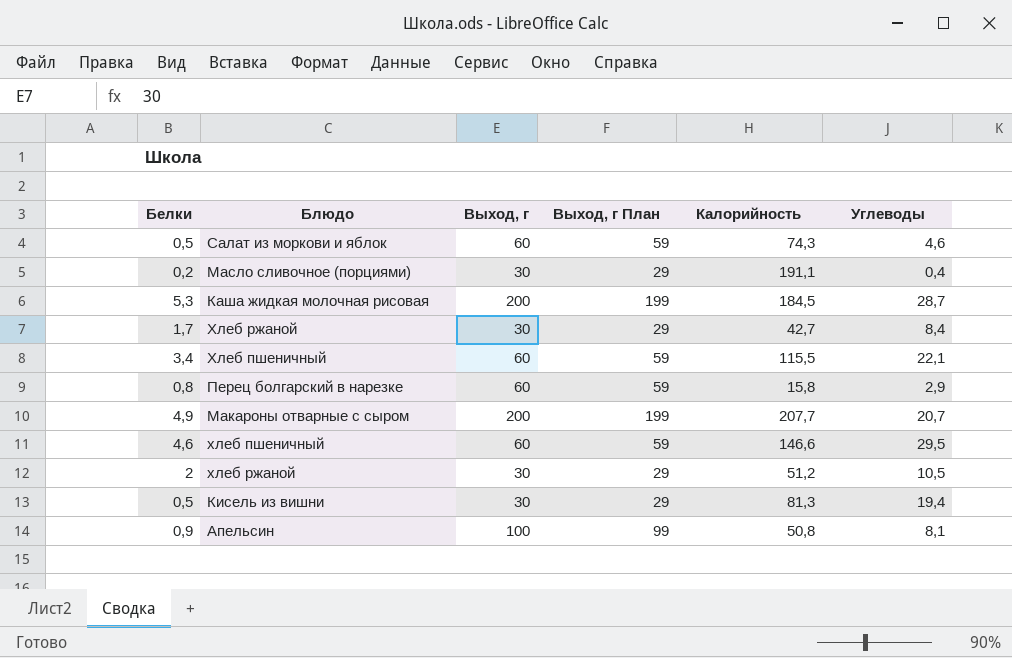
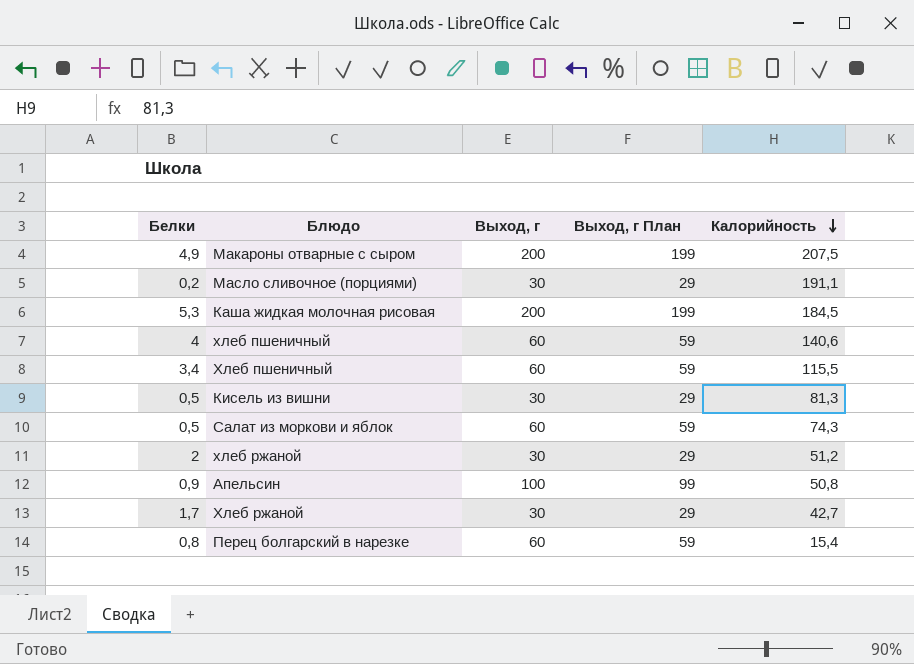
row order: none -> Калорийность descending
column Углеводы | position: 6 -> none
Макароны отварные с сыром | Калорийность: 207,7 -> 207,5
хлеб пшеничный | Белки: 4,6 -> 4
хлеб пшеничный | Калорийность: 146,6 -> 140,6
Перец болгарский в нарезке | Калорийность: 15,8 -> 15,4

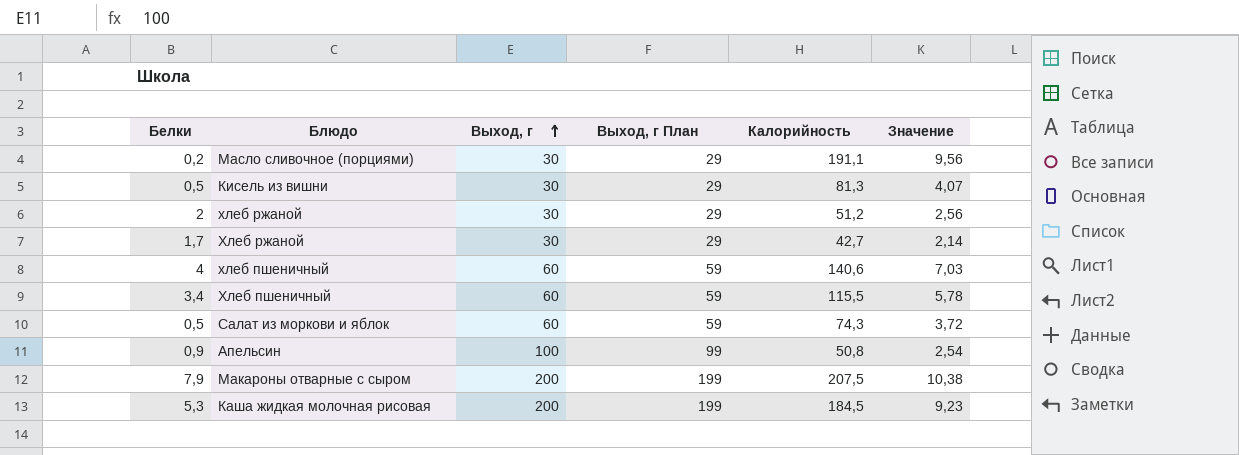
row order: Калорийность descending -> Выход, г ascending
column Значение | formula: none -> [Калорийность] * 0,05
row Перец болгарский в нарезке: 0,8 | 60 | 59 | 15,4 -> none
Макароны отварные с сыром | Белки: 4,9 -> 7,9

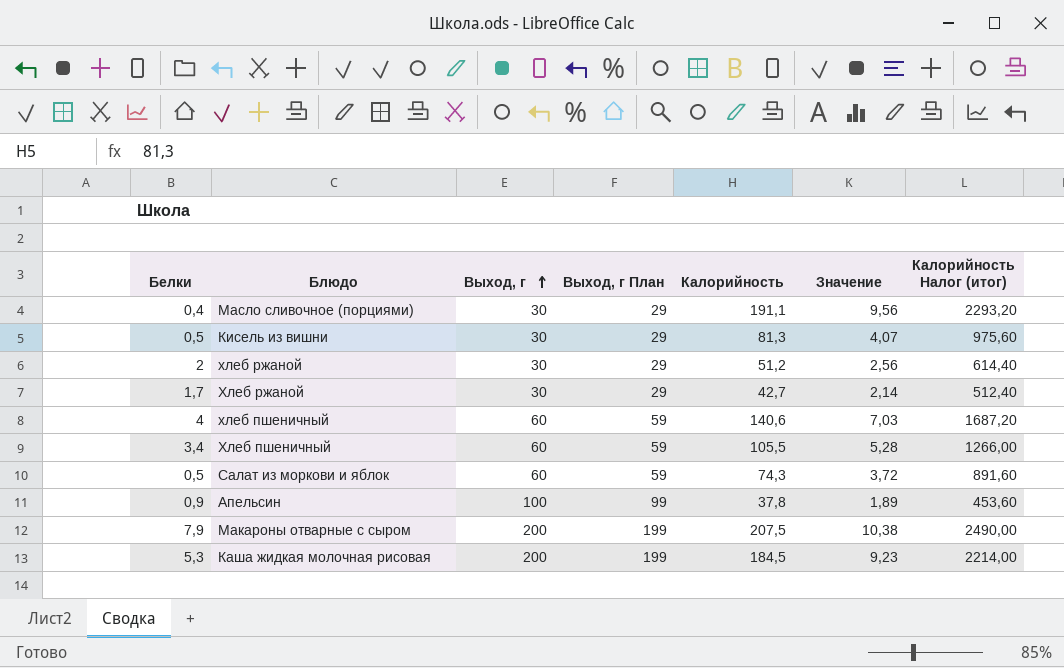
column Калорийность Налог (итог) | formula: none -> [Калорийность] * 12
Масло сливочное (порциями) | Белки: 0,2 -> 0,4
Хлеб пшеничный | Калорийность: 115,5 -> 105,5
Хлеб пшеничный | Значение: 5,78 -> 5,28
Апельсин | Калорийность: 50,8 -> 37,8
Апельсин | Значение: 2,54 -> 1,89

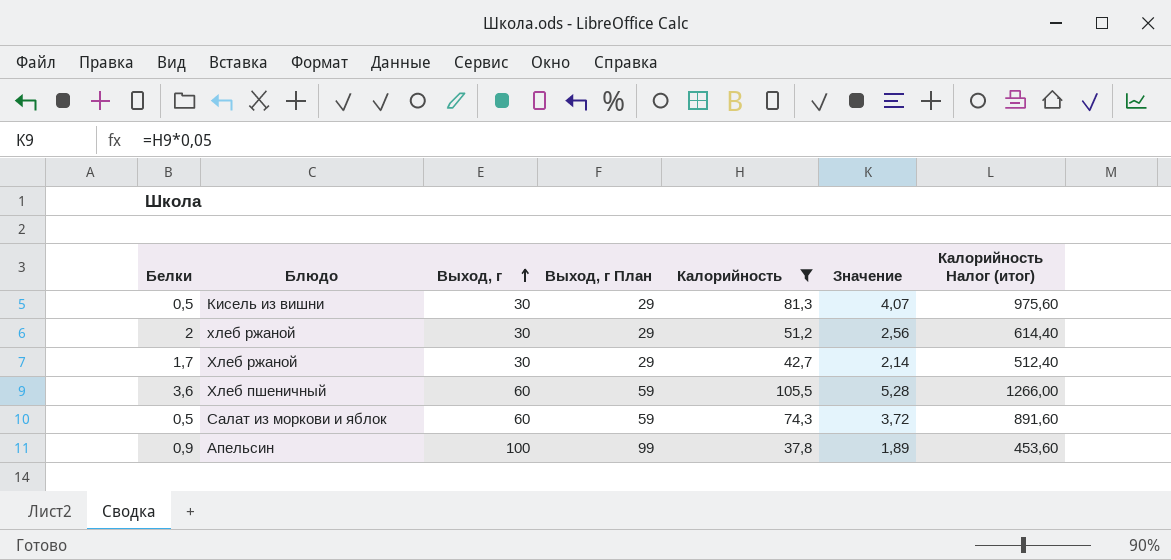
filter: none -> Калорийность <= 105,5
Хлеб пшеничный | Белки: 3,4 -> 3,6

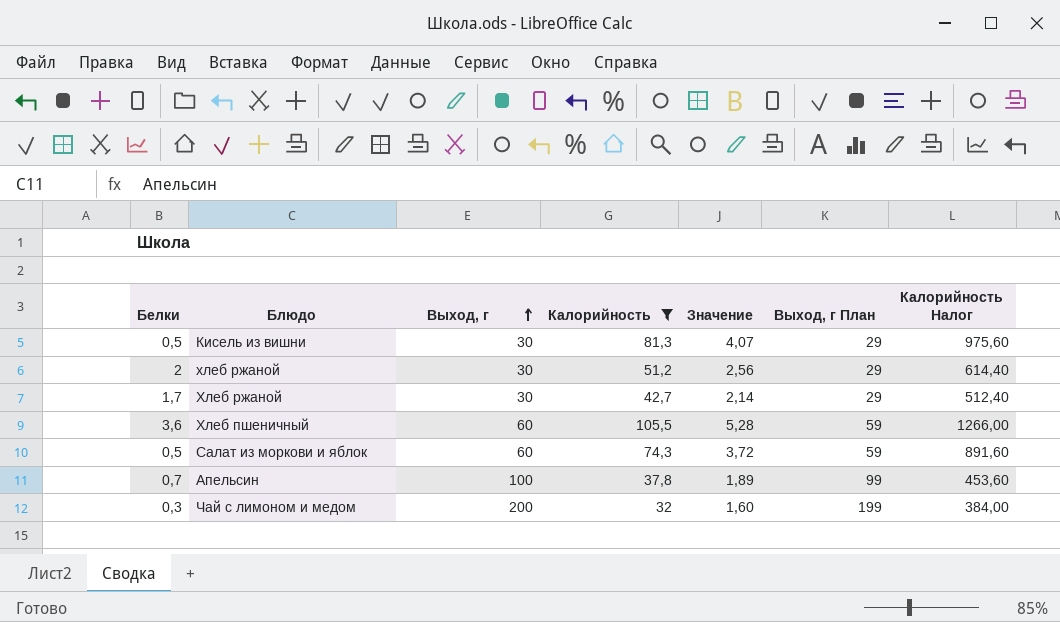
column Выход, г План | position: 4 -> 6
column name: Калорийность Налог (итог) -> Калорийность Налог
Апельсин | Белки: 0,9 -> 0,7
row Чай с лимоном и медом: none -> 0,3 | 200 | 32 | 1,60 | 199 | 384,00

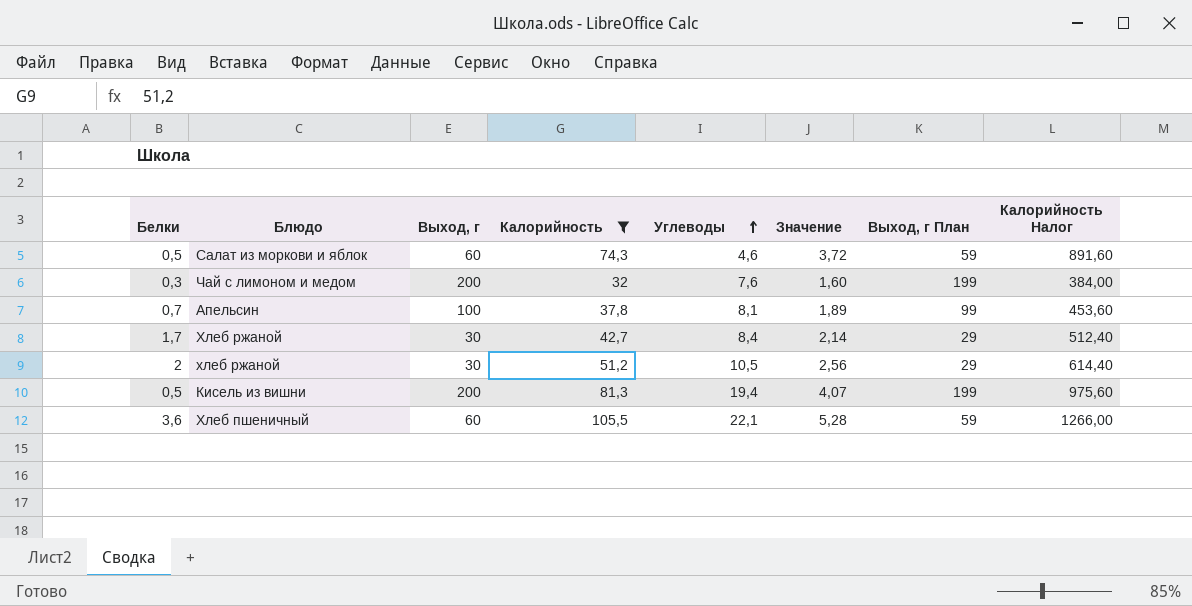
row order: Выход, г ascending -> Углеводы ascending
column Углеводы | position: none -> 5
Кисель из вишни | Выход, г: 30 -> 200
Кисель из вишни | Выход, г План: 29 -> 199

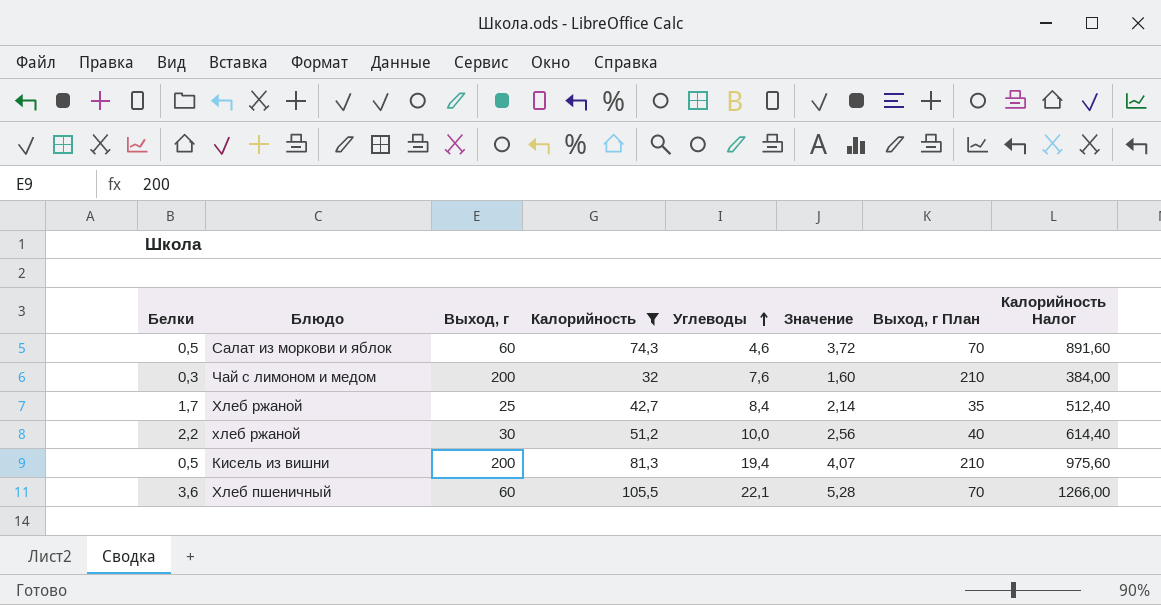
column Выход, г План | formula: [Выход, г] - 1 -> [Выход, г] + 10
row Апельсин: 0,7 | 100 | 37,8 | 8,1 | 1,89 | 99 | 453,60 -> none
Хлеб ржаной | Выход, г: 30 -> 25
хлеб ржаной | Белки: 2 -> 2,2
хлеб ржаной | Углеводы: 10,5 -> 10,0

